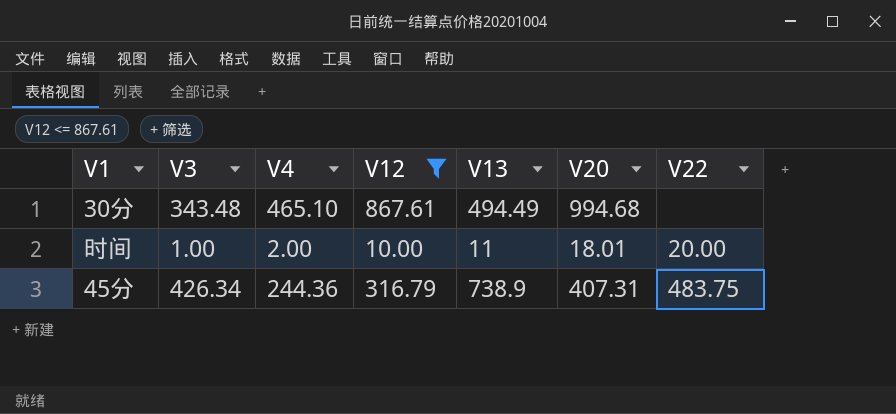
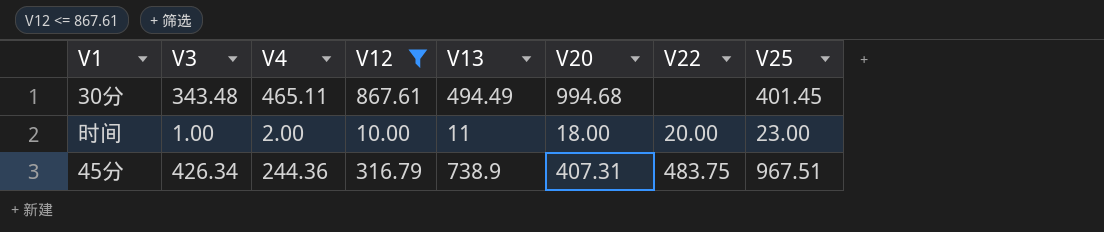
column V25 | position: none -> 8
30分 | V4: 465.10 -> 465.11
时间 | V20: 18.01 -> 18.00

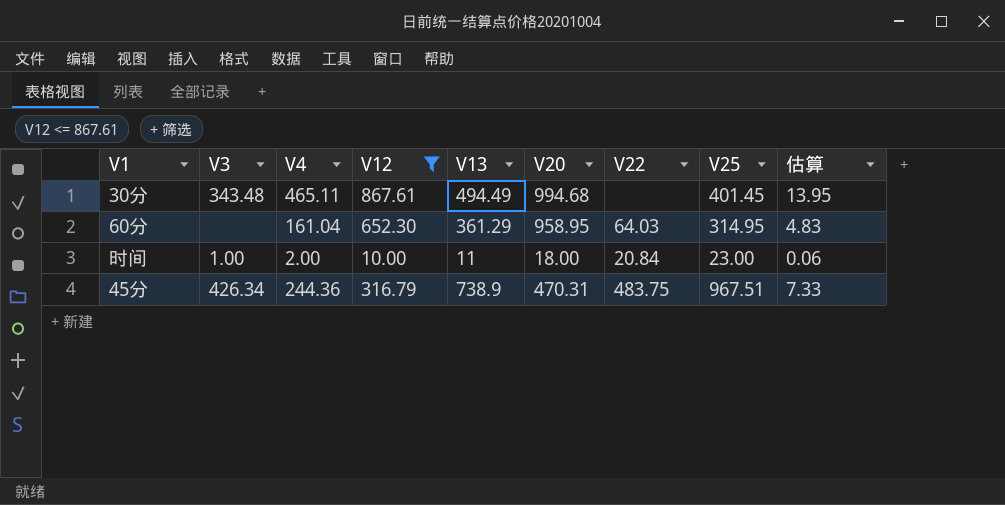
column 估算 | formula: none -> [V4] * 0.03
row 60分: none -> none | 161.04 | 652.30 | 361.29 | 958.95 | 64.03 | 314.95 | 4.83
时间 | V22: 20.00 -> 20.84
45分 | V20: 407.31 -> 470.31

